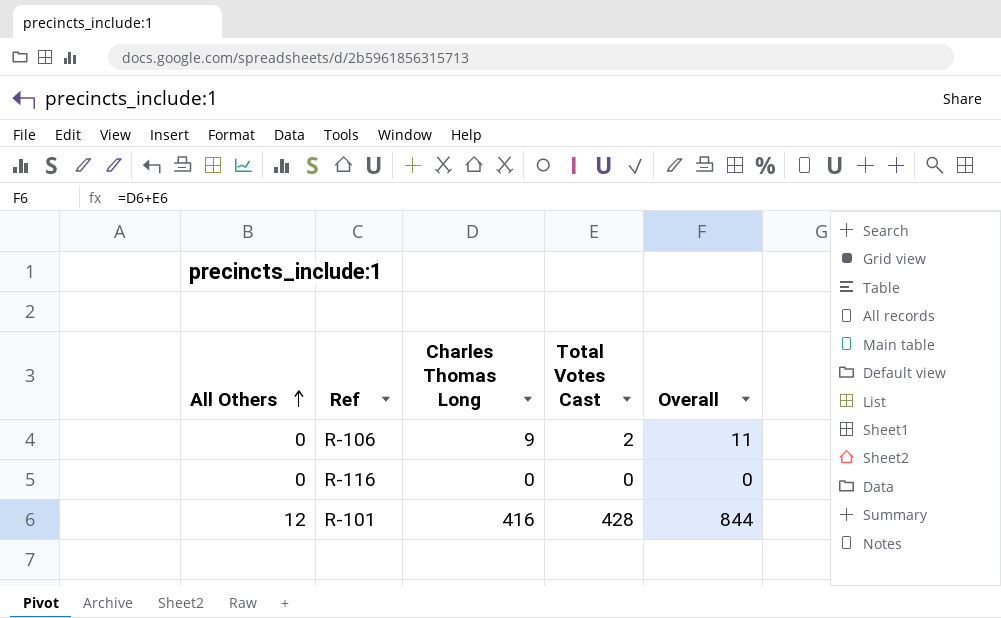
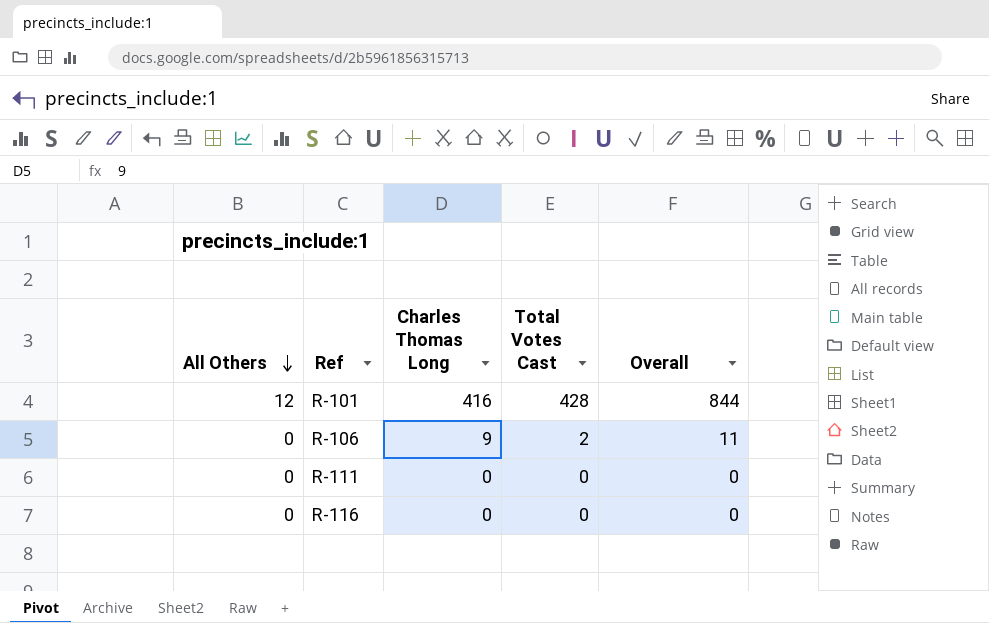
row order: All Others ascending -> All Others descending
row R-111: none -> 0 | 0 | 0 | 0

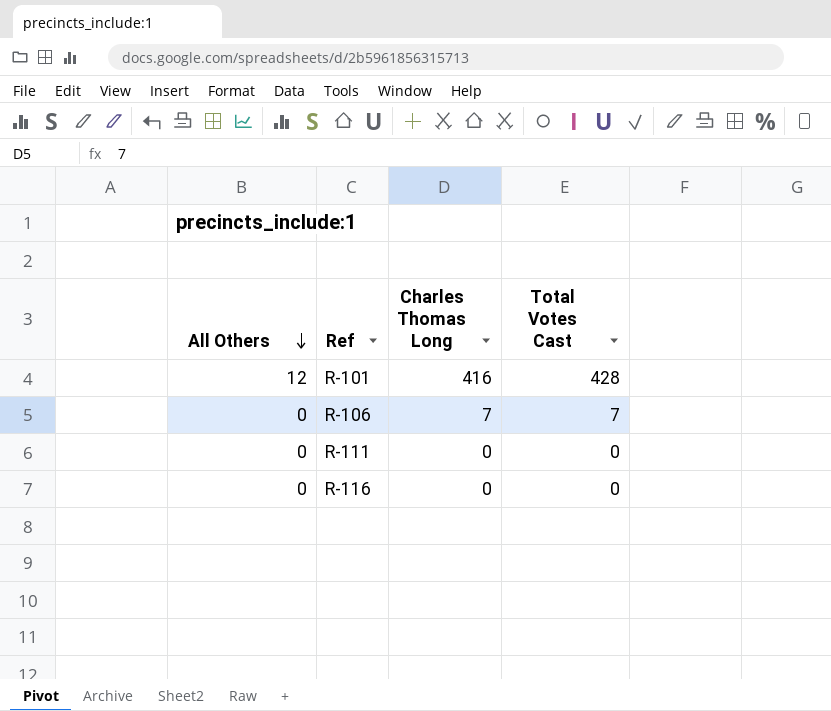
column Overall | formula: [Charles Thomas Long] + [Total Votes Cast] -> none
R-106 | Charles Thomas Long: 9 -> 7
R-106 | Total Votes Cast: 2 -> 7

